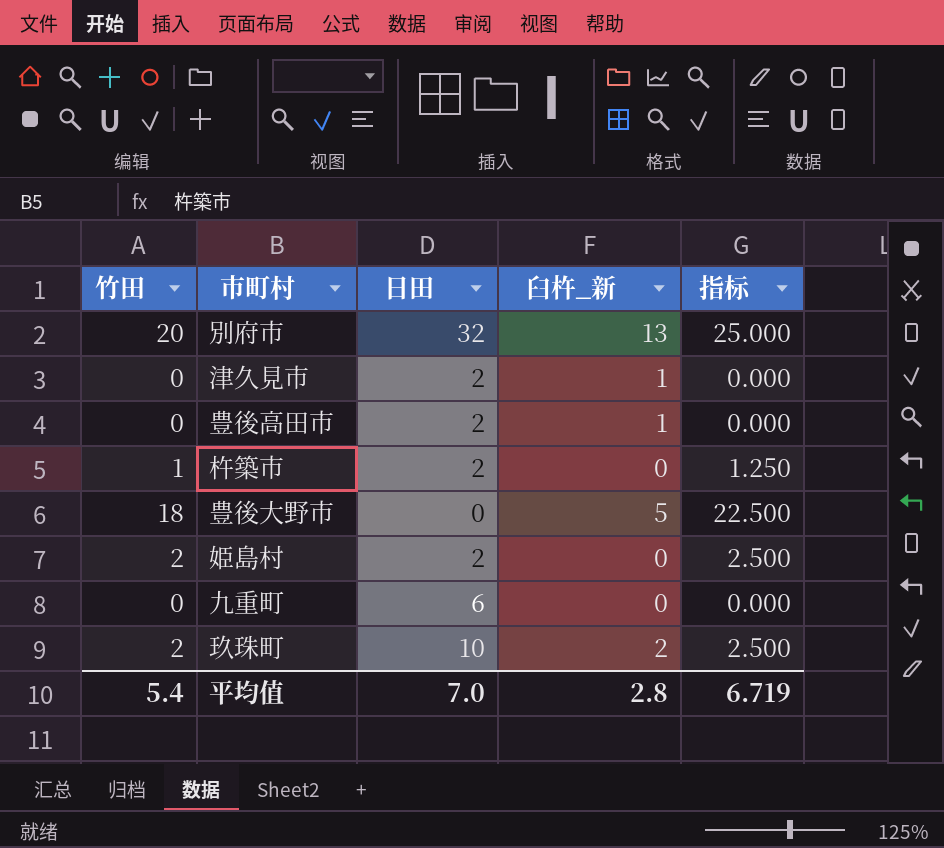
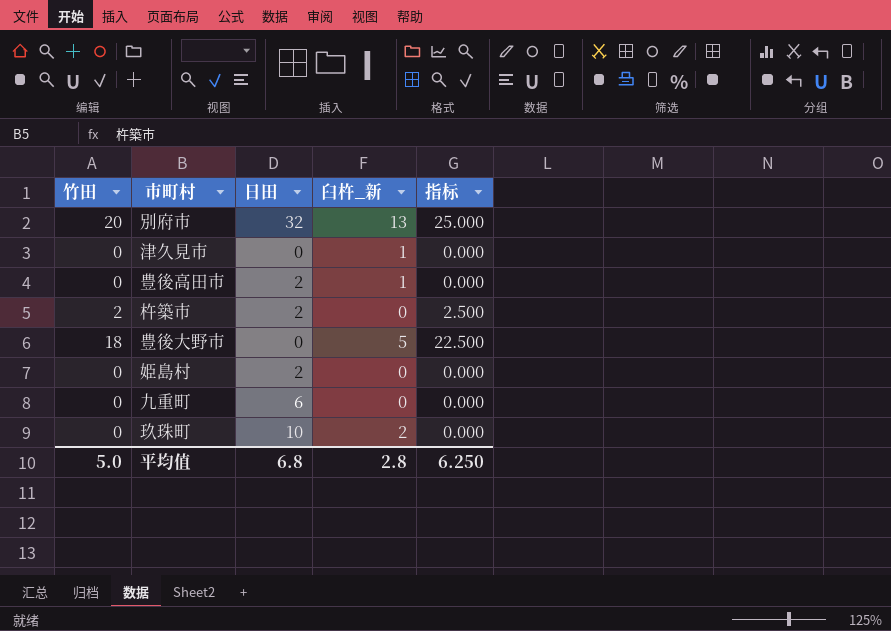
津久見市 | 日田: 2 -> 0
杵築市 | 竹田: 1 -> 2
杵築市 | 指标: 1.250 -> 2.500
姫島村 | 竹田: 2 -> 0
姫島村 | 指标: 2.500 -> 0.000
玖珠町 | 竹田: 2 -> 0
玖珠町 | 指标: 2.500 -> 0.000
平均值 | 竹田: 5.4 -> 5.0
平均值 | 日田: 7.0 -> 6.8
平均值 | 指标: 6.719 -> 6.250

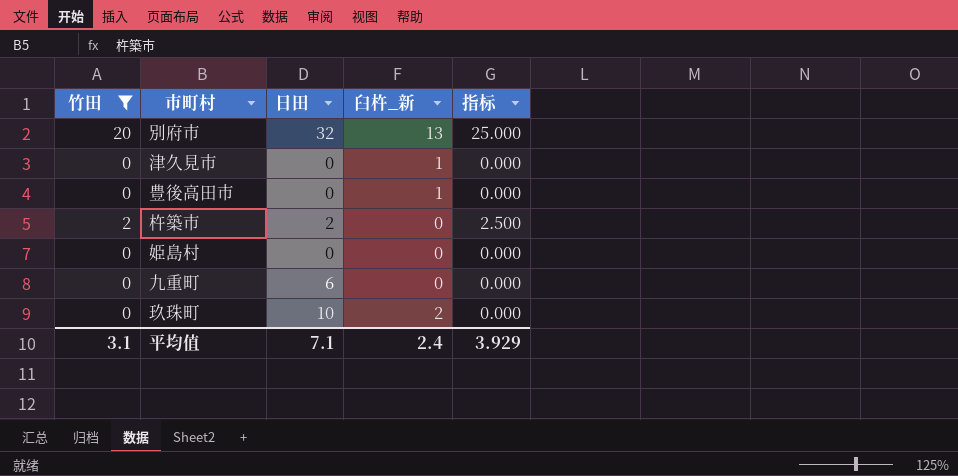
filter: none -> 竹田 != 18
豊後高田市 | 日田: 2 -> 0
姫島村 | 日田: 2 -> 0
平均值 | 竹田: 5.0 -> 3.1
平均值 | 日田: 6.8 -> 7.1
平均值 | 臼杵_新: 2.8 -> 2.4
平均值 | 指标: 6.250 -> 3.929

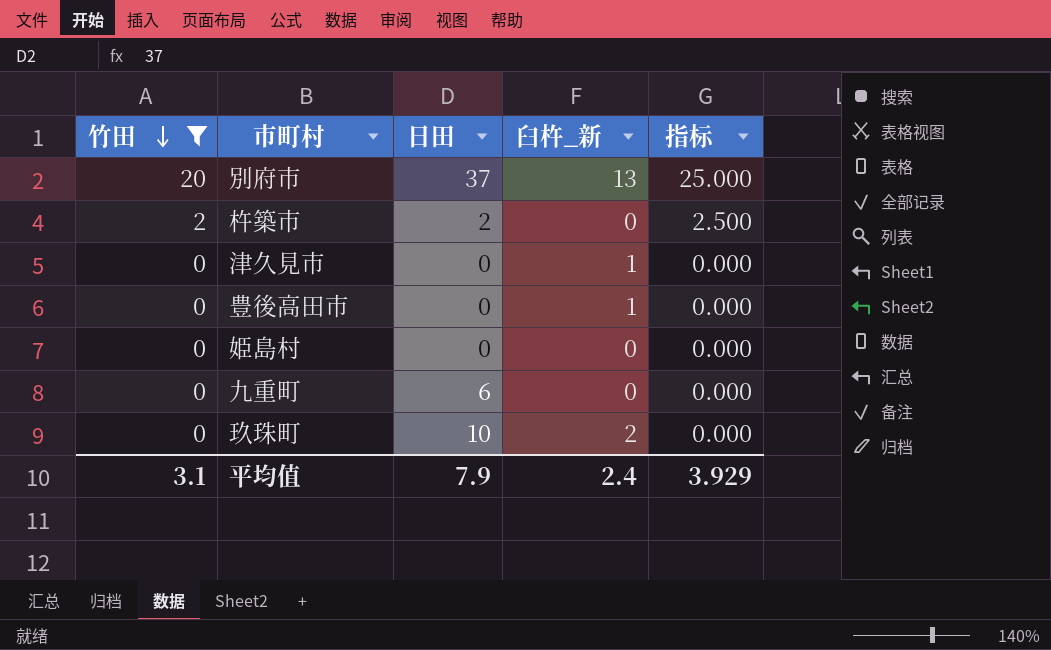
row order: none -> 竹田 descending
別府市 | 日田: 32 -> 37
平均值 | 日田: 7.1 -> 7.9

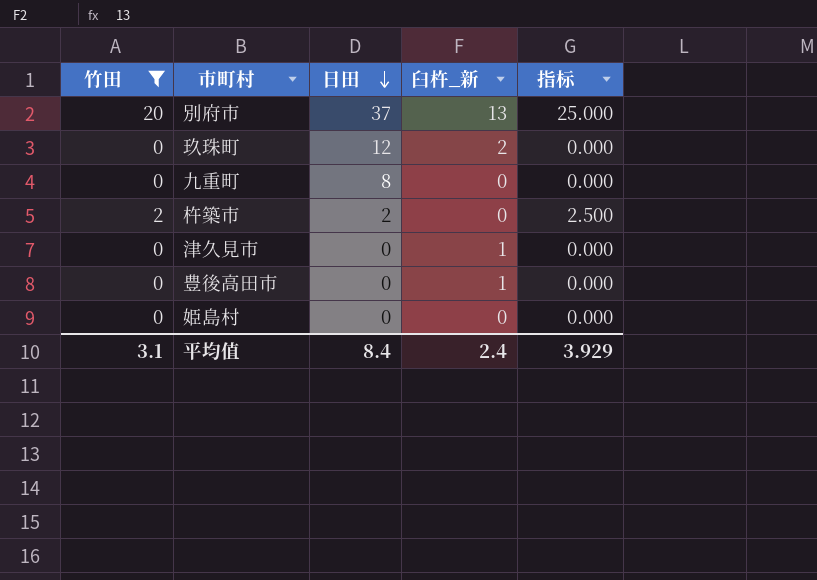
row order: 竹田 descending -> 日田 descending
玖珠町 | 日田: 10 -> 12
九重町 | 日田: 6 -> 8
平均值 | 日田: 7.9 -> 8.4

